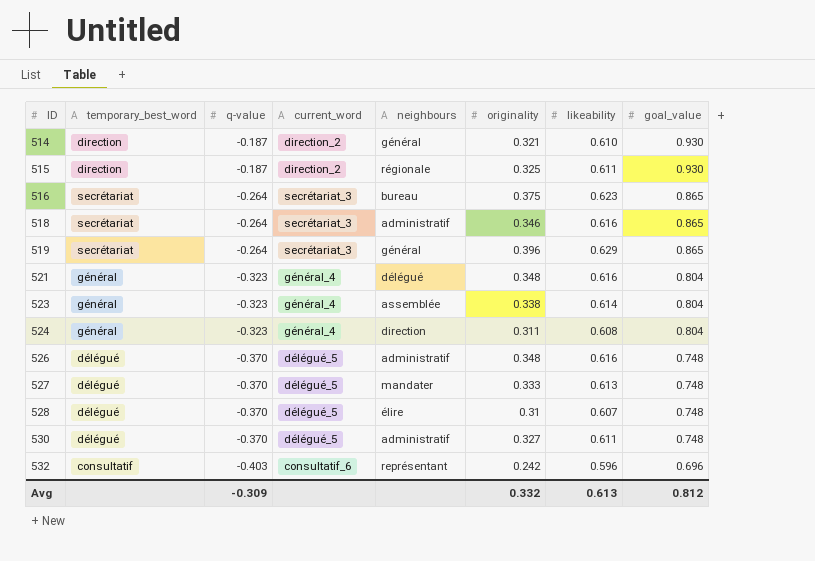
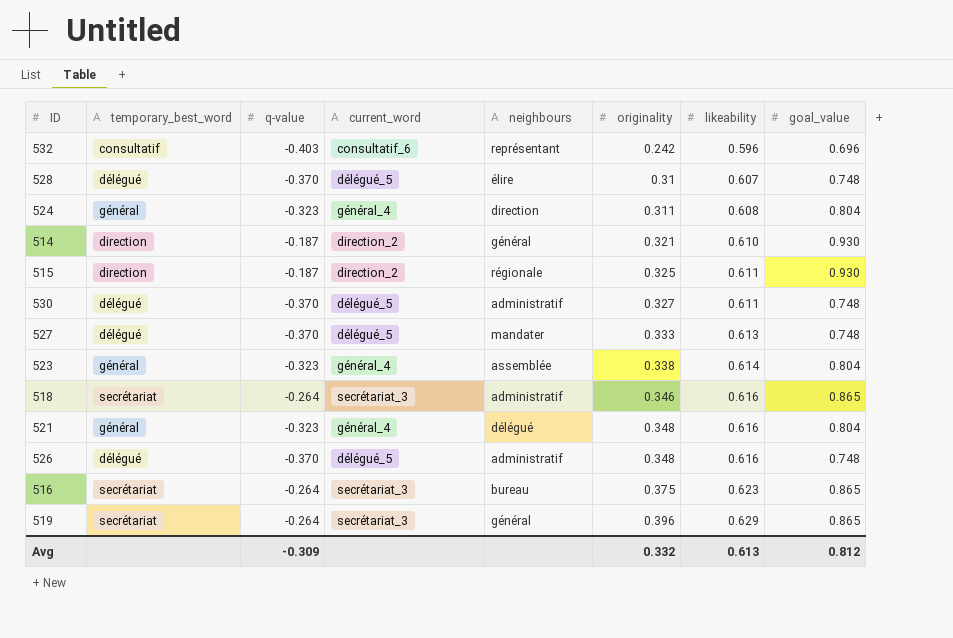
row order: ID ascending -> originality ascending

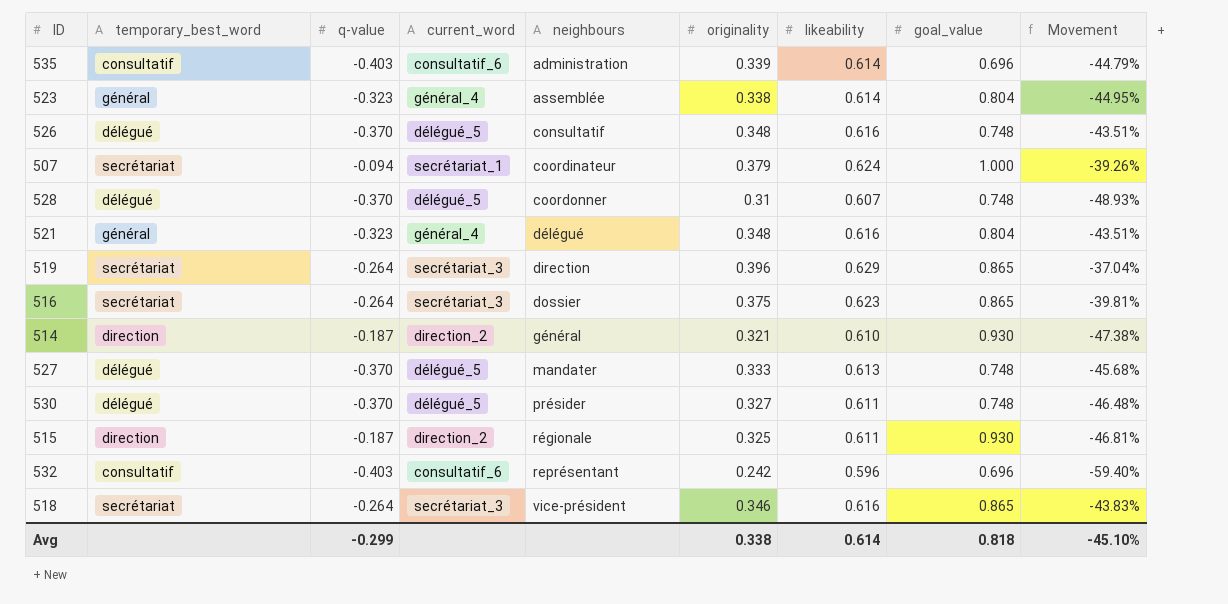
row order: originality ascending -> neighbours ascending
column Movement | formula: none -> ([originality] - [likeability]) / [likeability]
row 524: général | -0.323 | général_4 | direction | 0.311 | 0.608 | 0.804 -> none
row 535: none -> consultatif | -0.403 | consultatif_6 | administration | 0.339 | 0.614 | 0.696 | -44.79%
526 | neighbours: administratif -> consultatif
row 507: none -> secrétariat | -0.094 | secrétariat_1 | coordinateur | 0.379 | 0.624 | 1.000 | -39.26%
528 | neighbours: élire -> coordonner
519 | neighbours: général -> direction
516 | neighbours: bureau -> dossier
530 | neighbours: administratif -> présider
518 | neighbours: administratif -> vice-président
Avg | q-value: -0.309 -> -0.299
Avg | originality: 0.332 -> 0.338
Avg | likeability: 0.613 -> 0.614
Avg | goal_value: 0.812 -> 0.818

